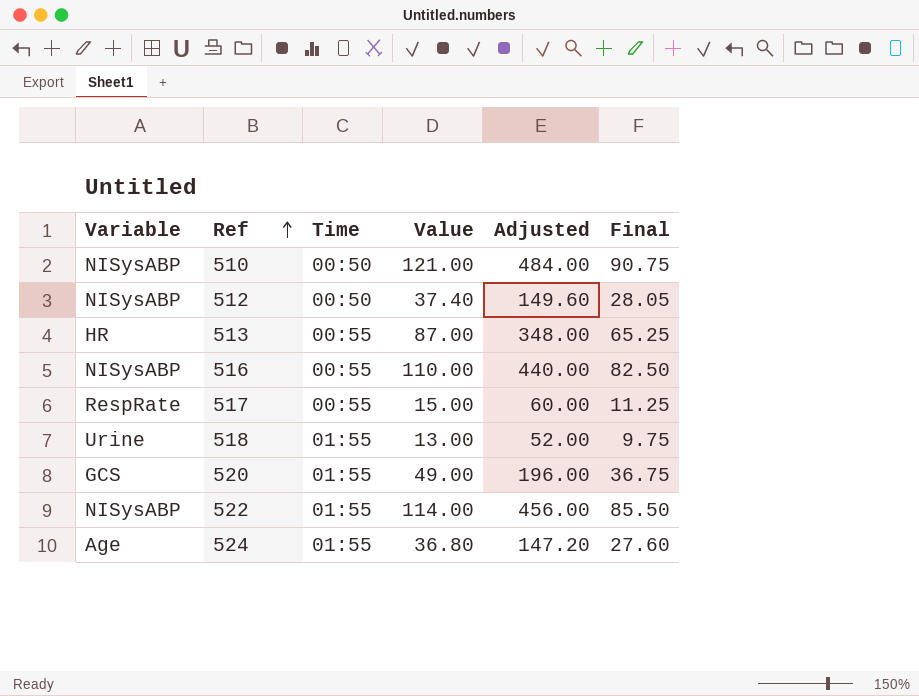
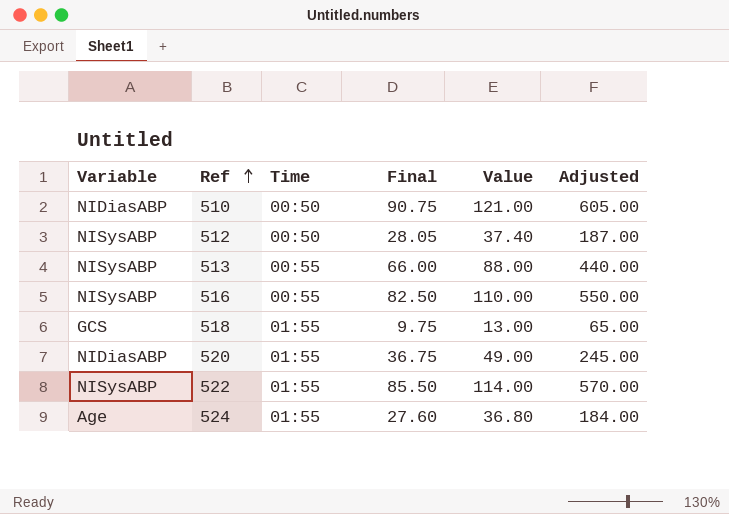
column Final | position: 6 -> 4
column Adjusted | formula: [Value] * 4 -> [Value] * 5
row 517: RespRate | 00:55 | 15.00 | 60.00 | 11.25 -> none
510 | Variable: NISysABP -> NIDiasABP
513 | Variable: HR -> NISysABP
513 | Final: 65.25 -> 66.00
513 | Value: 87.00 -> 88.00
518 | Variable: Urine -> GCS
520 | Variable: GCS -> NIDiasABP

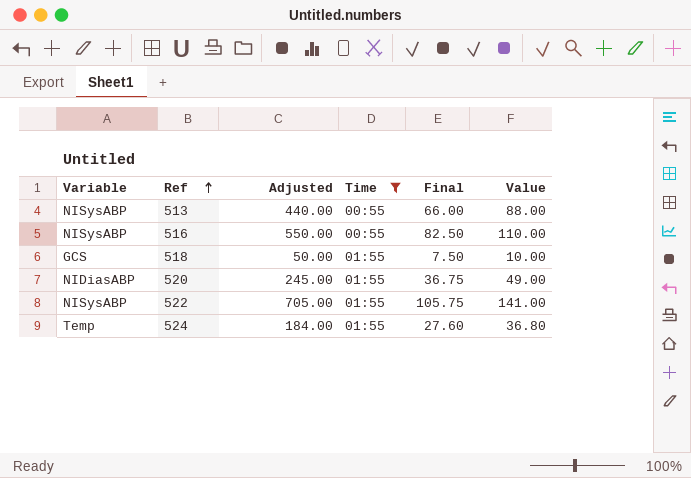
filter: none -> Time != 00:50
column Adjusted | position: 6 -> 3
518 | Adjusted: 65.00 -> 50.00
518 | Final: 9.75 -> 7.50
518 | Value: 13.00 -> 10.00
522 | Adjusted: 570.00 -> 705.00
522 | Final: 85.50 -> 105.75
522 | Value: 114.00 -> 141.00
524 | Variable: Age -> Temp

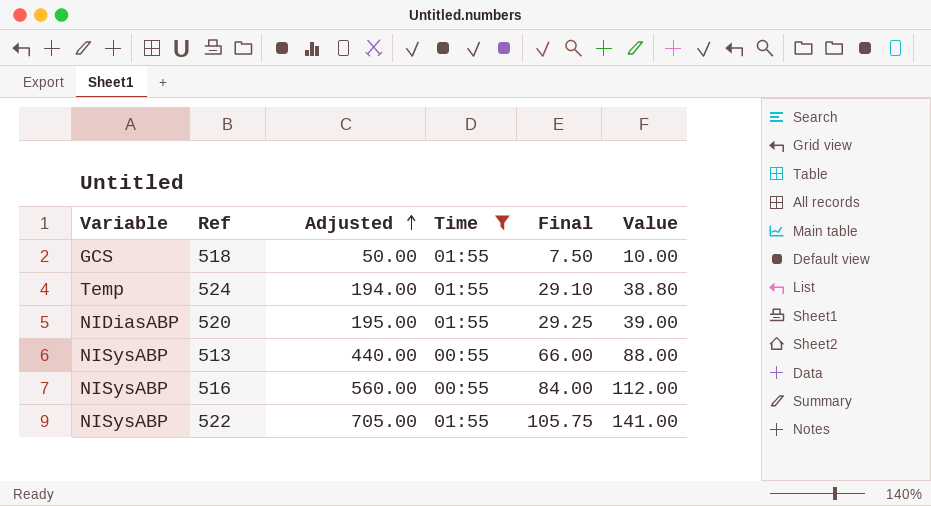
row order: Ref ascending -> Adjusted ascending
524 | Adjusted: 184.00 -> 194.00
524 | Final: 27.60 -> 29.10
524 | Value: 36.80 -> 38.80
520 | Adjusted: 245.00 -> 195.00
520 | Final: 36.75 -> 29.25
520 | Value: 49.00 -> 39.00
516 | Adjusted: 550.00 -> 560.00
516 | Final: 82.50 -> 84.00
516 | Value: 110.00 -> 112.00

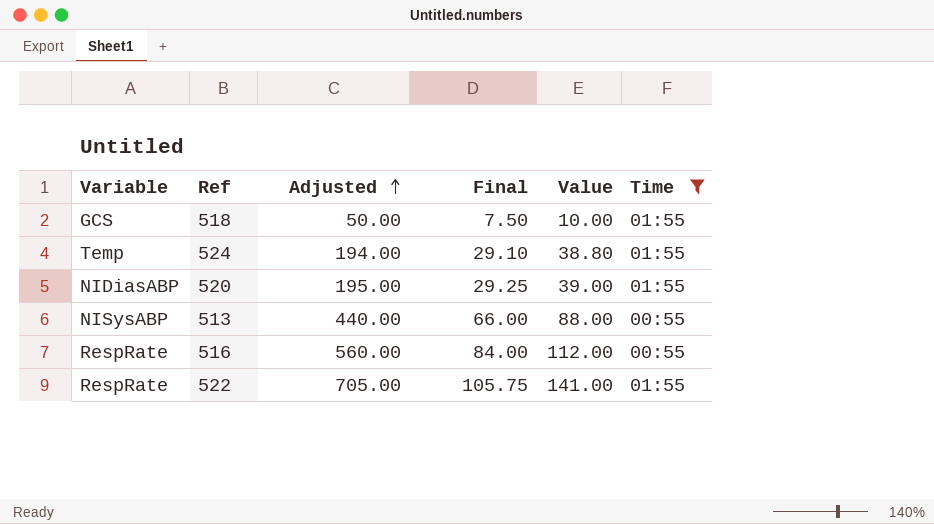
column Time | position: 4 -> 6
516 | Variable: NISysABP -> RespRate
522 | Variable: NISysABP -> RespRate

